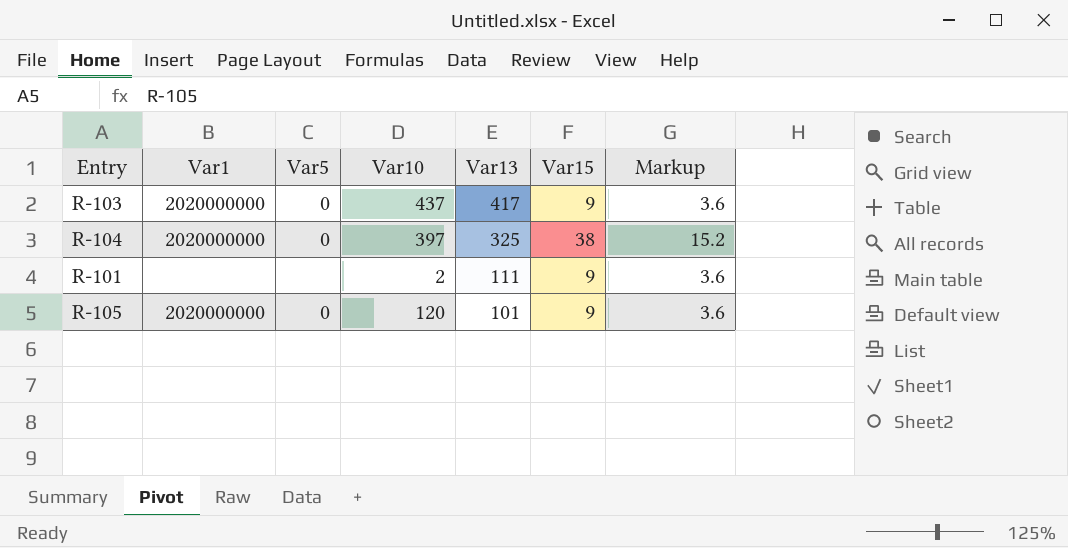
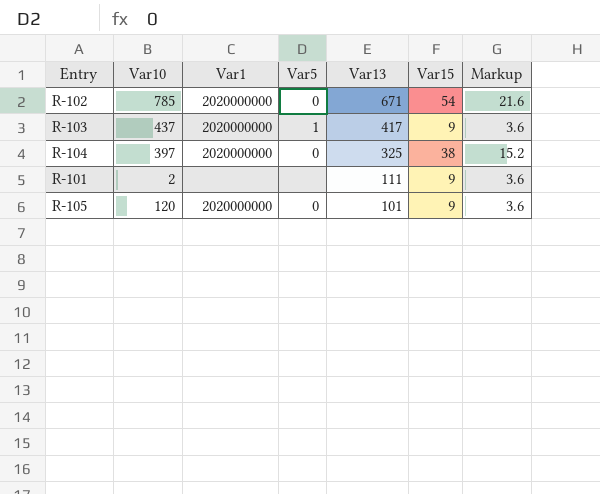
column Var10 | position: 4 -> 2
row R-102: none -> 785 | 2020000000 | 0 | 671 | 54 | 21.6
R-103 | Var5: 0 -> 1

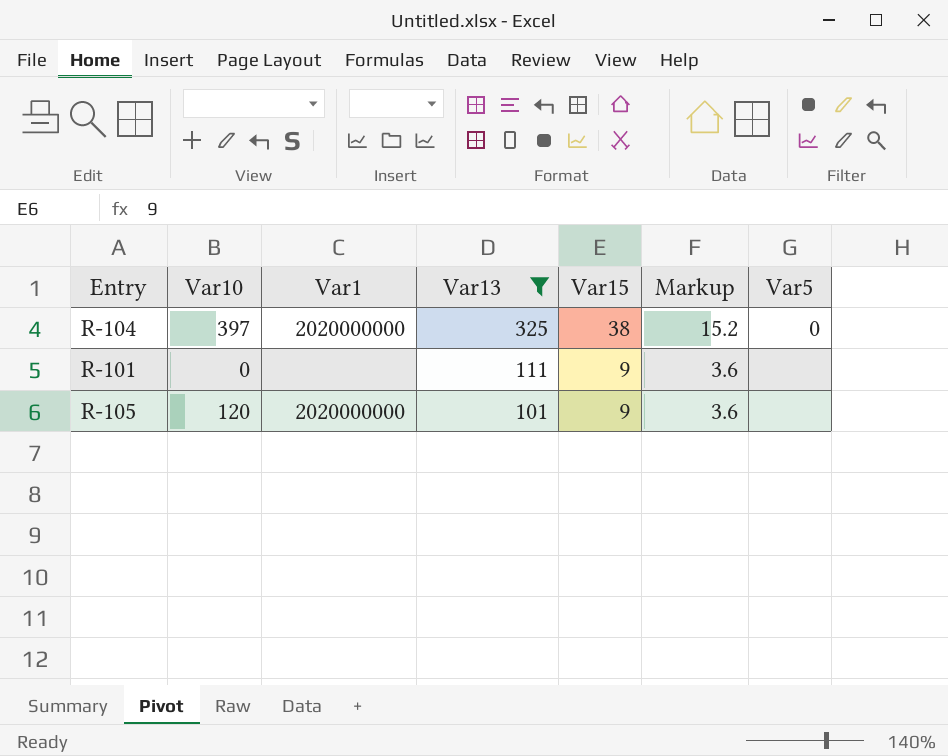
filter: none -> Var13 <= 325
column Var5 | position: 4 -> 7
R-101 | Var10: 2 -> 0
R-105 | Var5: 0 -> none

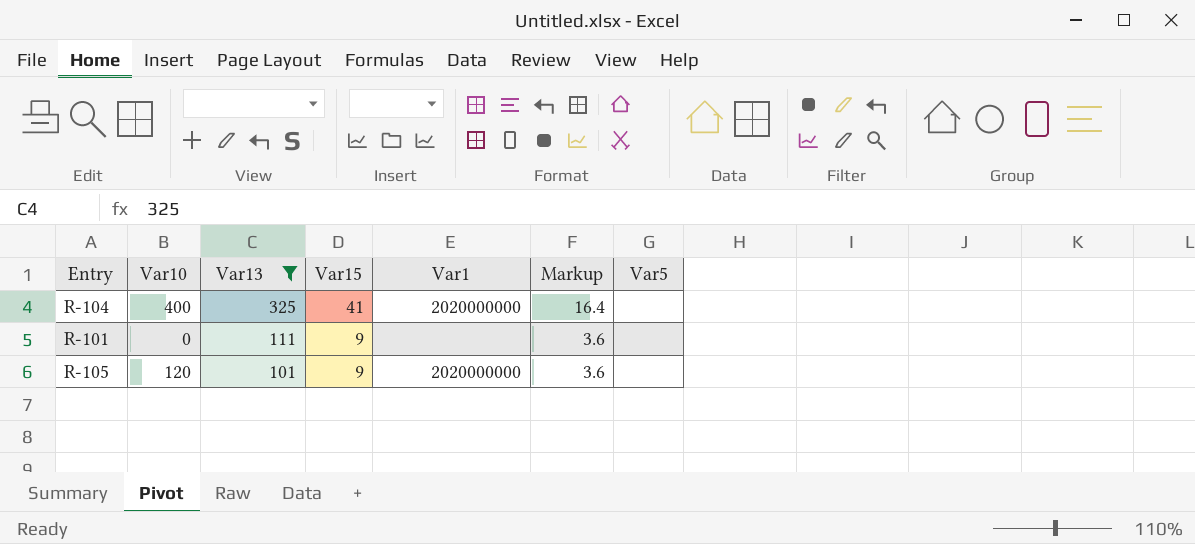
column Var1 | position: 3 -> 5
R-104 | Var10: 397 -> 400
R-104 | Var15: 38 -> 41
R-104 | Markup: 15.2 -> 16.4
R-104 | Var5: 0 -> none

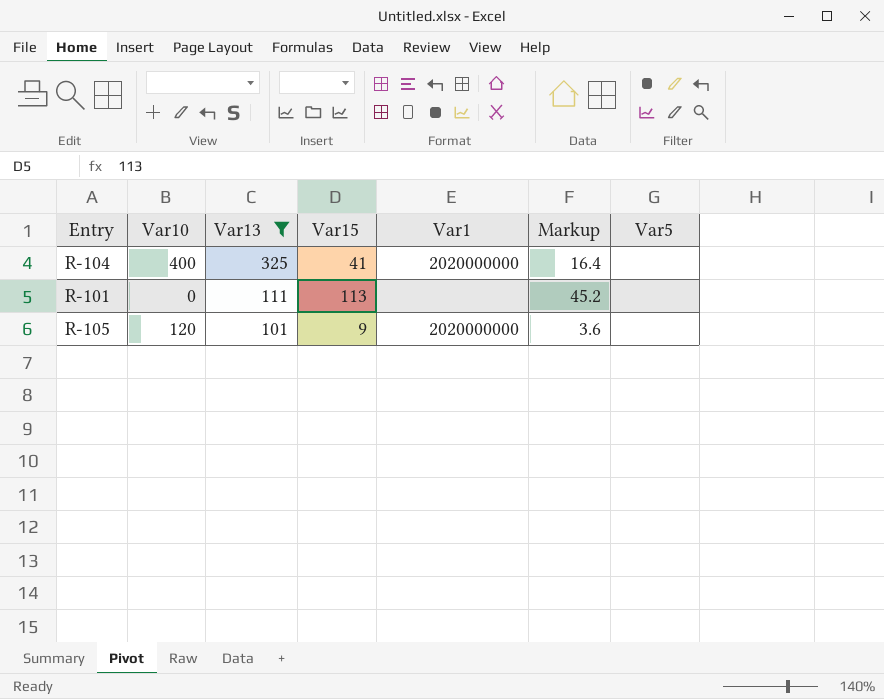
R-101 | Var15: 9 -> 113
R-101 | Markup: 3.6 -> 45.2

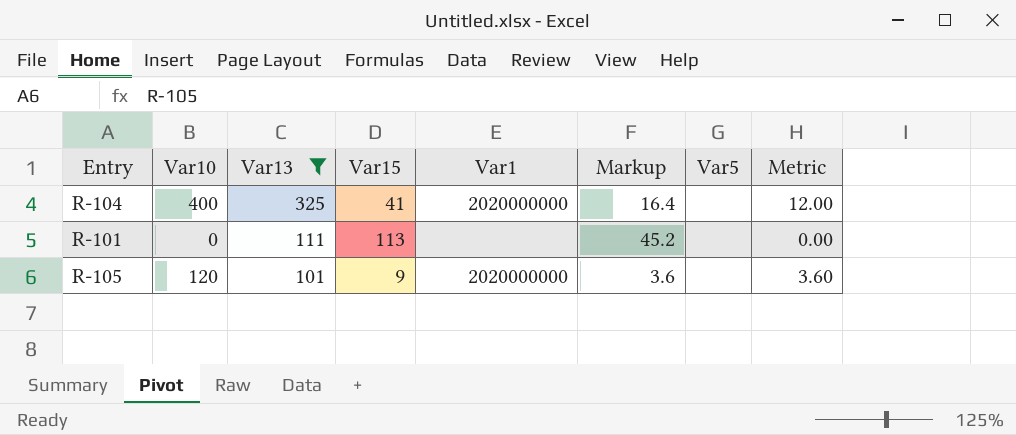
column Metric | formula: none -> [Var10] * 0.03

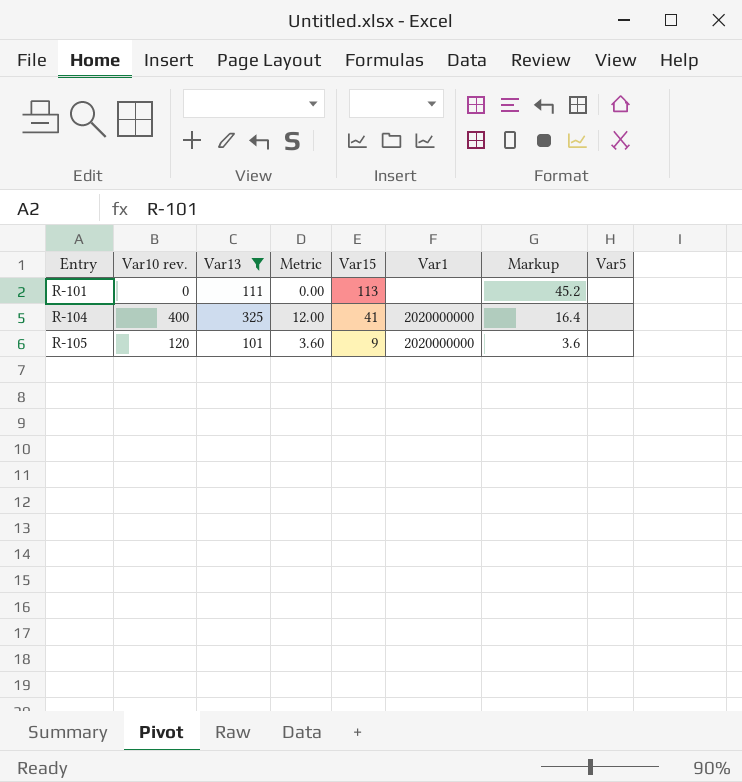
row order: Var13 descending -> Entry ascending
column name: Var10 -> Var10 rev.
column Metric | position: 8 -> 4

